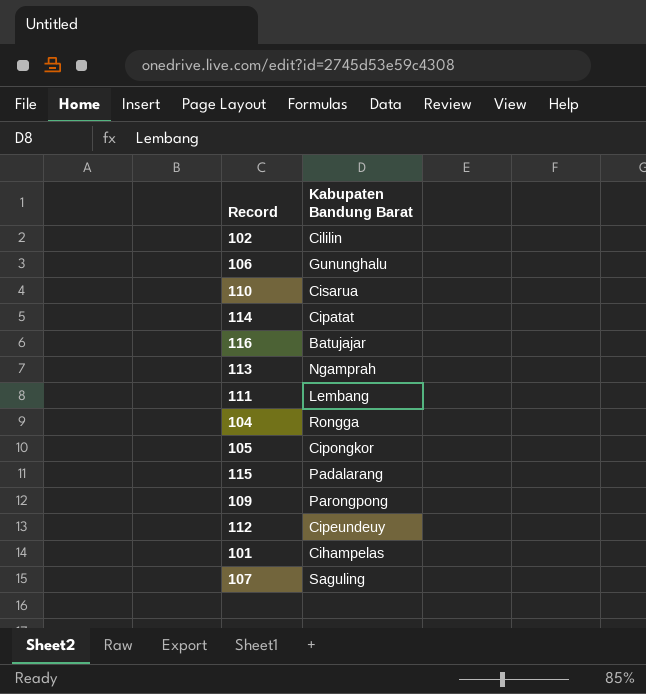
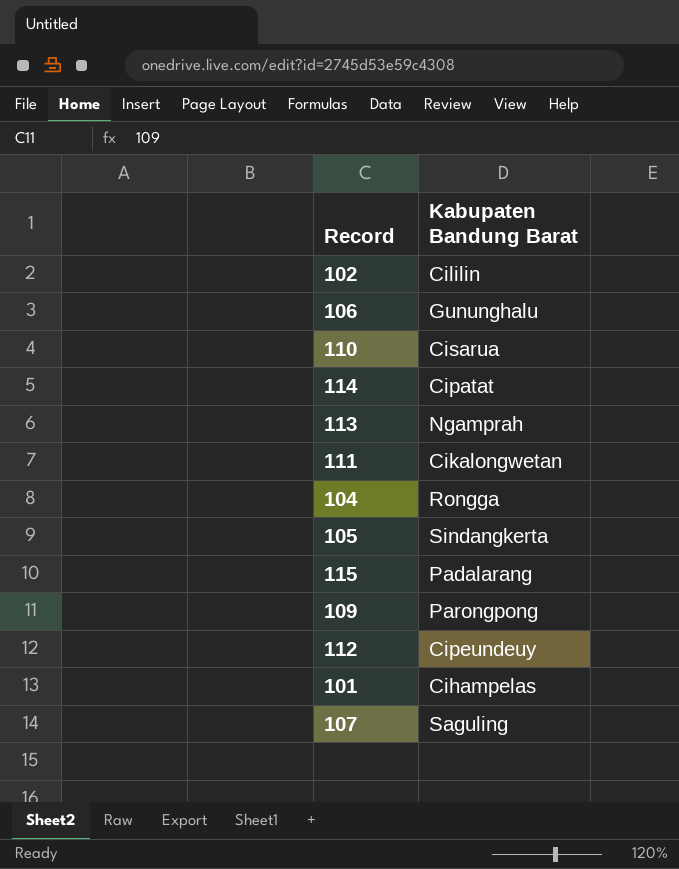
row 116: Batujajar -> none
111 | Kabupaten Bandung Barat: Lembang -> Cikalongwetan
105 | Kabupaten Bandung Barat: Cipongkor -> Sindangkerta

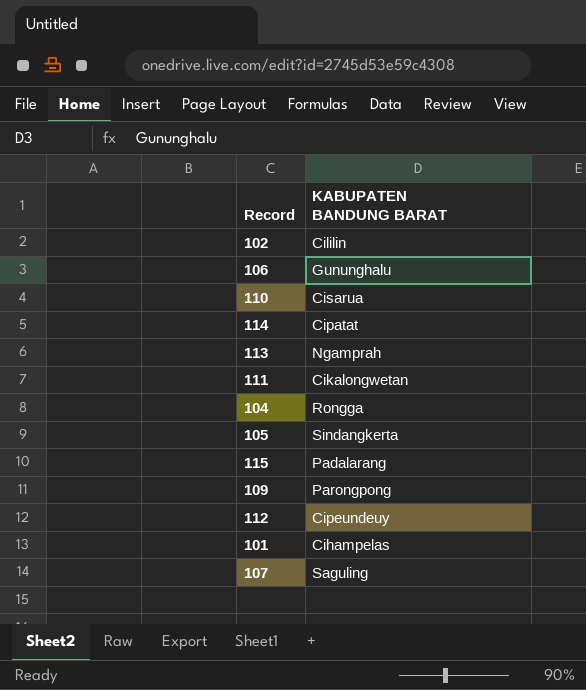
column name: Kabupaten Bandung Barat -> KABUPATEN BANDUNG BARAT

